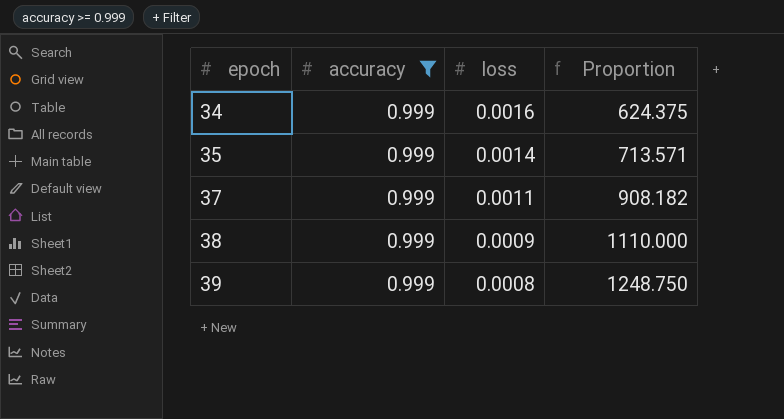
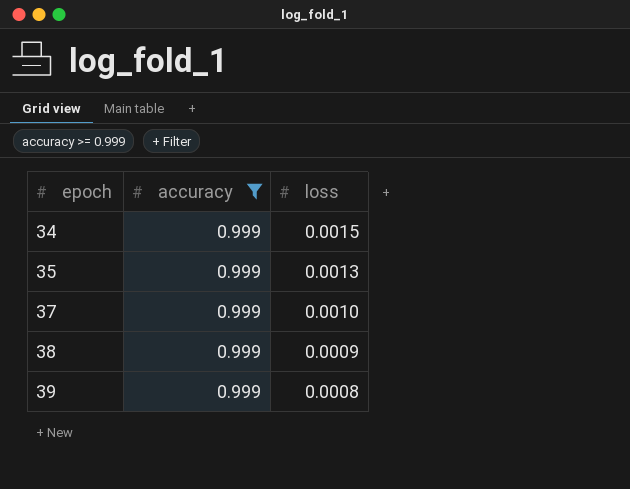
column Proportion | formula: [accuracy] / [loss] -> none
34 | loss: 0.0016 -> 0.0015
35 | loss: 0.0014 -> 0.0013
37 | loss: 0.0011 -> 0.0010

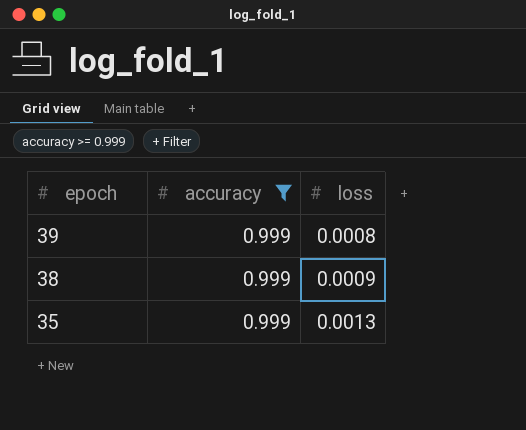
row order: epoch ascending -> epoch descending
row 34: 0.999 | 0.0015 -> none
row 37: 0.999 | 0.0010 -> none

